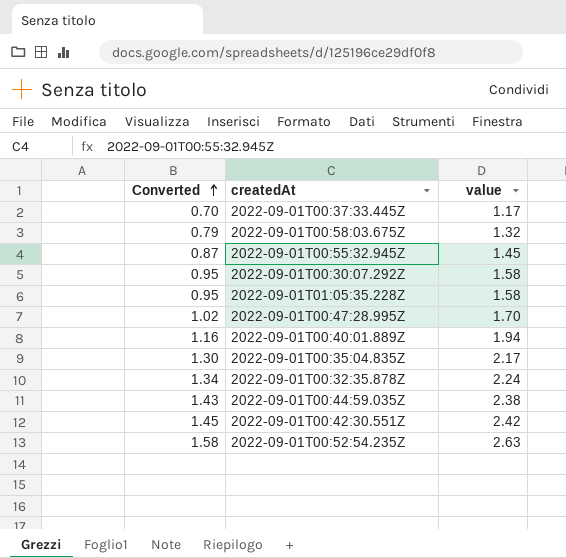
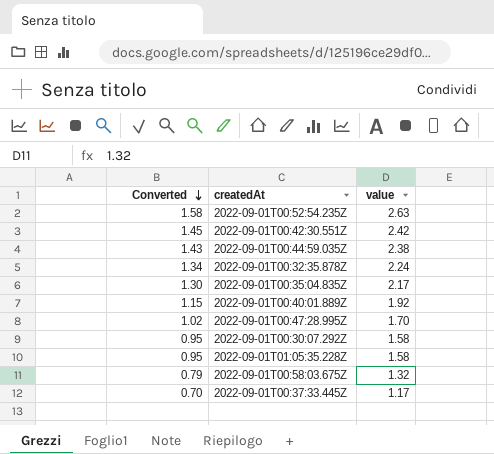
row order: Converted ascending -> Converted descending
row 2022-09-01T00:55:32.945Z: 0.87 | 1.45 -> none
2022-09-01T00:40:01.889Z | Converted: 1.16 -> 1.15
2022-09-01T00:40:01.889Z | value: 1.94 -> 1.92

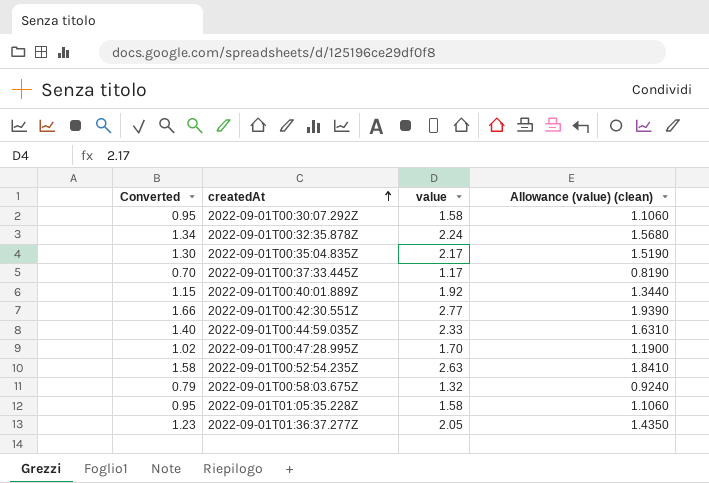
row order: Converted descending -> createdAt ascending
column Allowance (value) (clean) | formula: none -> [value] * 0.7
2022-09-01T00:42:30.551Z | Converted: 1.45 -> 1.66
2022-09-01T00:42:30.551Z | value: 2.42 -> 2.77
2022-09-01T00:44:59.035Z | Converted: 1.43 -> 1.40
2022-09-01T00:44:59.035Z | value: 2.38 -> 2.33
row 2022-09-01T01:36:37.277Z: none -> 1.23 | 2.05 | 1.4350

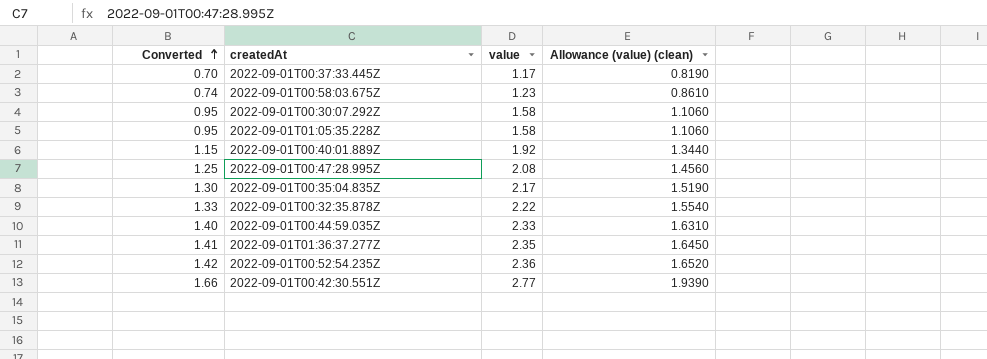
row order: createdAt ascending -> Converted ascending
2022-09-01T00:58:03.675Z | Converted: 0.79 -> 0.74
2022-09-01T00:58:03.675Z | value: 1.32 -> 1.23
2022-09-01T00:58:03.675Z | Allowance (value) (clean): 0.9240 -> 0.8610
2022-09-01T00:47:28.995Z | Converted: 1.02 -> 1.25
2022-09-01T00:47:28.995Z | value: 1.70 -> 2.08
2022-09-01T00:47:28.995Z | Allowance (value) (clean): 1.1900 -> 1.4560
2022-09-01T00:32:35.878Z | Converted: 1.34 -> 1.33
2022-09-01T00:32:35.878Z | value: 2.24 -> 2.22
2022-09-01T00:32:35.878Z | Allowance (value) (clean): 1.5680 -> 1.5540
2022-09-01T01:36:37.277Z | Converted: 1.23 -> 1.41
2022-09-01T01:36:37.277Z | value: 2.05 -> 2.35
2022-09-01T01:36:37.277Z | Allowance (value) (clean): 1.4350 -> 1.6450
2022-09-01T00:52:54.235Z | Converted: 1.58 -> 1.42
2022-09-01T00:52:54.235Z | value: 2.63 -> 2.36
2022-09-01T00:52:54.235Z | Allowance (value) (clean): 1.8410 -> 1.6520

